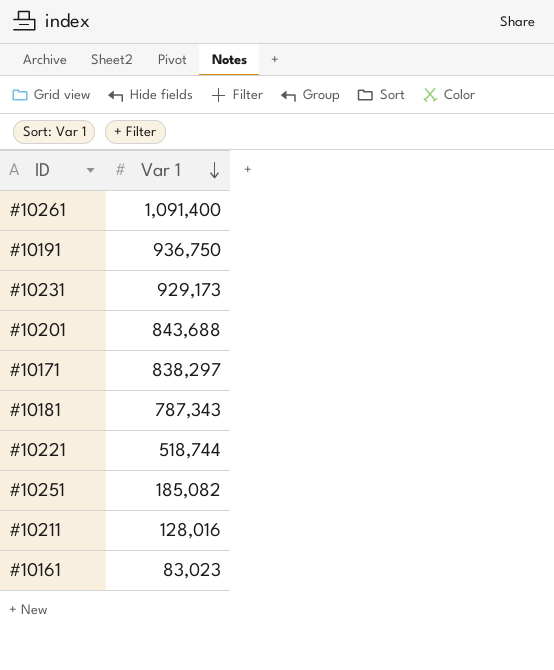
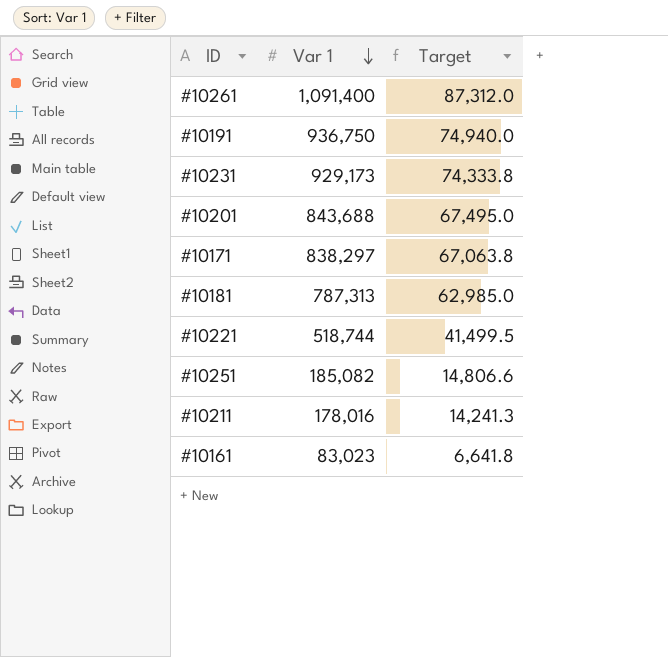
column Target | formula: none -> [Var 1] * 0.08
#10181 | Var 1: 787,343 -> 787,313
#10211 | Var 1: 128,016 -> 178,016

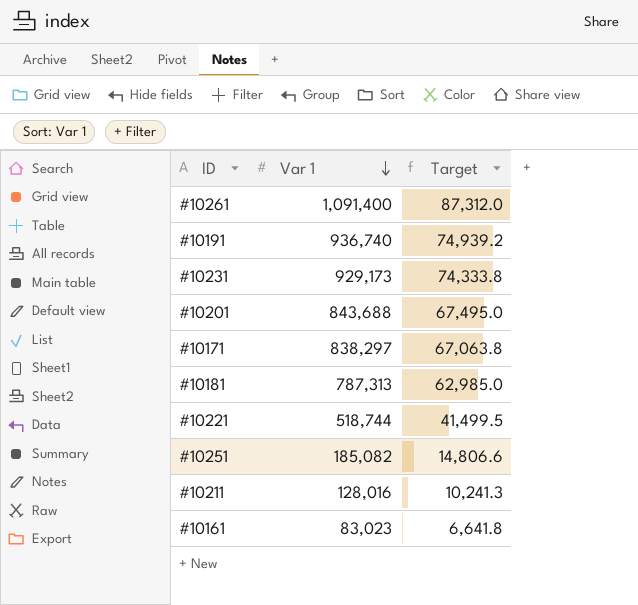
#10191 | Var 1: 936,750 -> 936,740
#10191 | Target: 74,940.0 -> 74,939.2
#10211 | Var 1: 178,016 -> 128,016
#10211 | Target: 14,241.3 -> 10,241.3

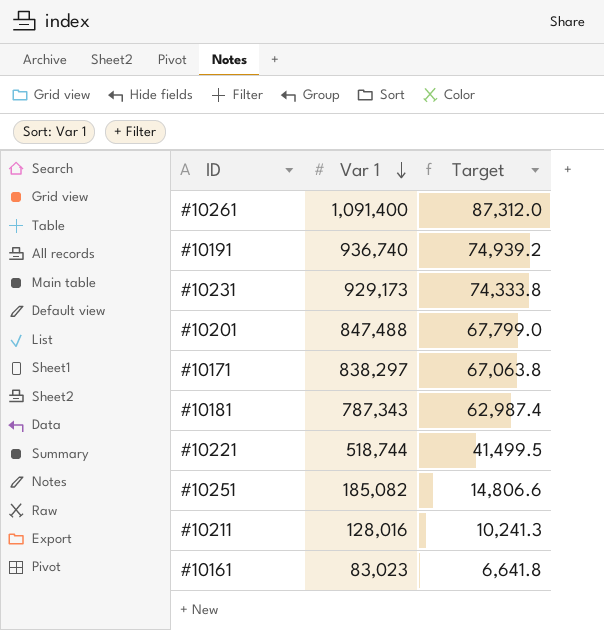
#10201 | Var 1: 843,688 -> 847,488
#10201 | Target: 67,495.0 -> 67,799.0
#10181 | Var 1: 787,313 -> 787,343
#10181 | Target: 62,985.0 -> 62,987.4

